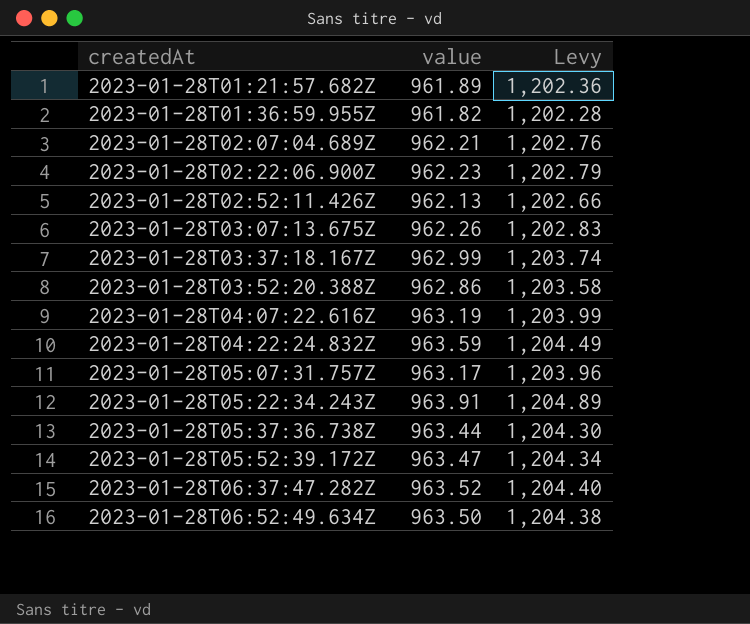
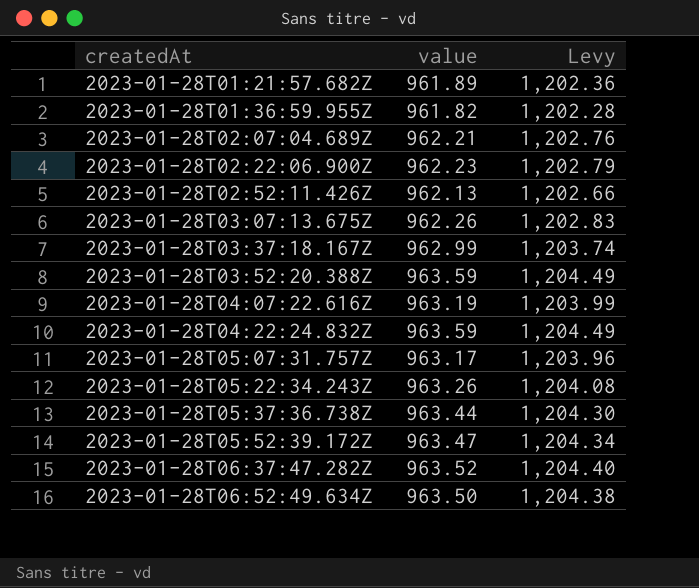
2023-01-28T03:52:20.388Z | value: 962.86 -> 963.59
2023-01-28T03:52:20.388Z | Levy: 1,203.58 -> 1,204.49
2023-01-28T05:22:34.243Z | value: 963.91 -> 963.26
2023-01-28T05:22:34.243Z | Levy: 1,204.89 -> 1,204.08

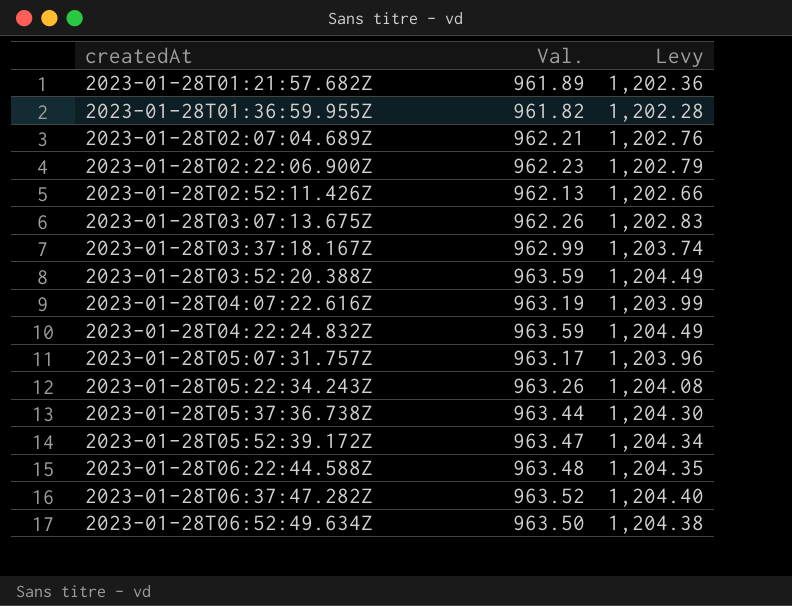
column name: value -> Val.
row 2023-01-28T06:22:44.588Z: none -> 963.48 | 1,204.35

